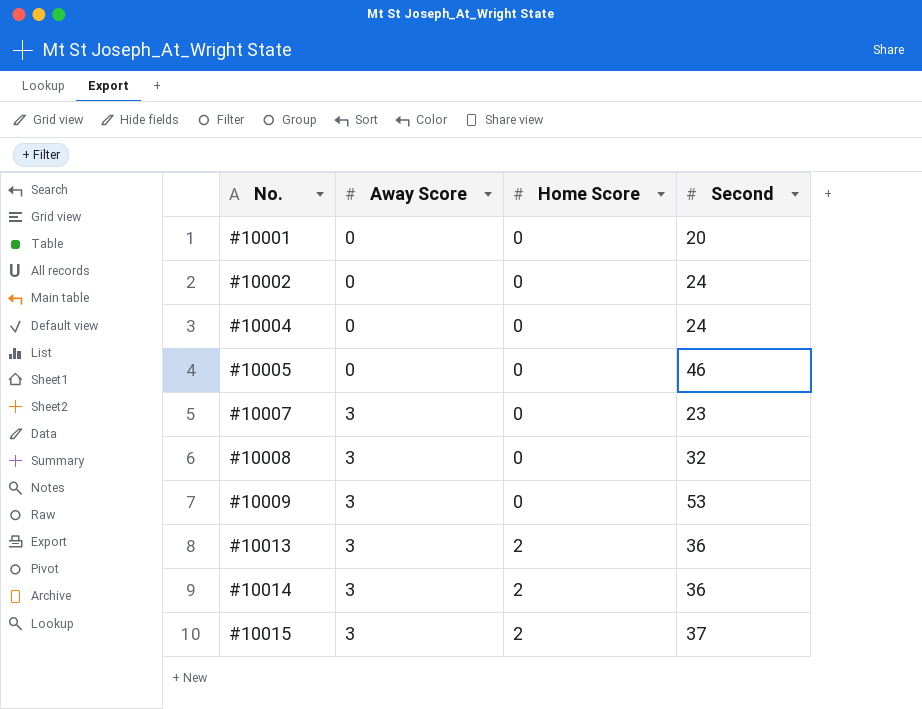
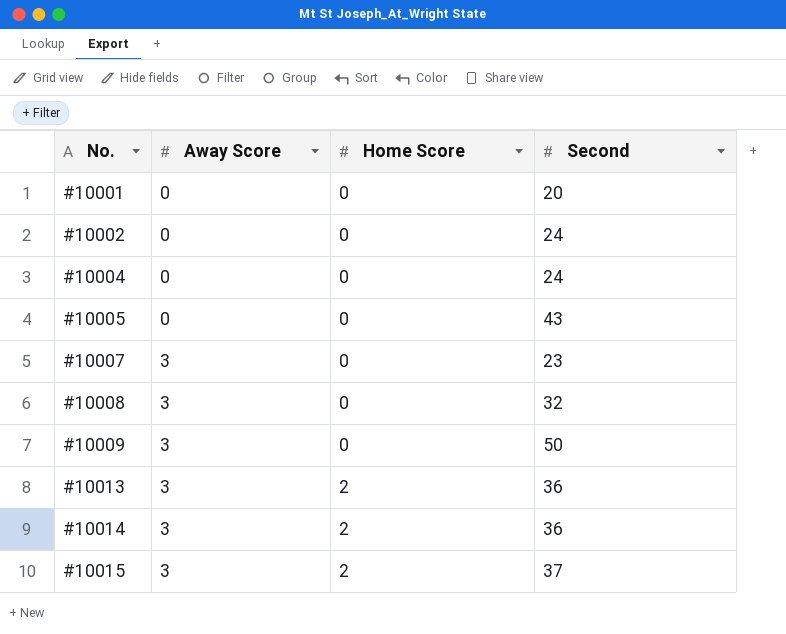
#10005 | Second: 46 -> 43
#10009 | Second: 53 -> 50

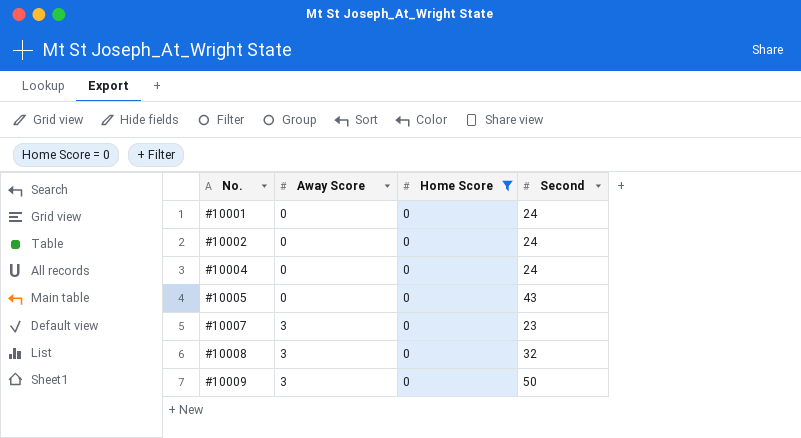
filter: none -> Home Score = 0
#10001 | Second: 20 -> 24

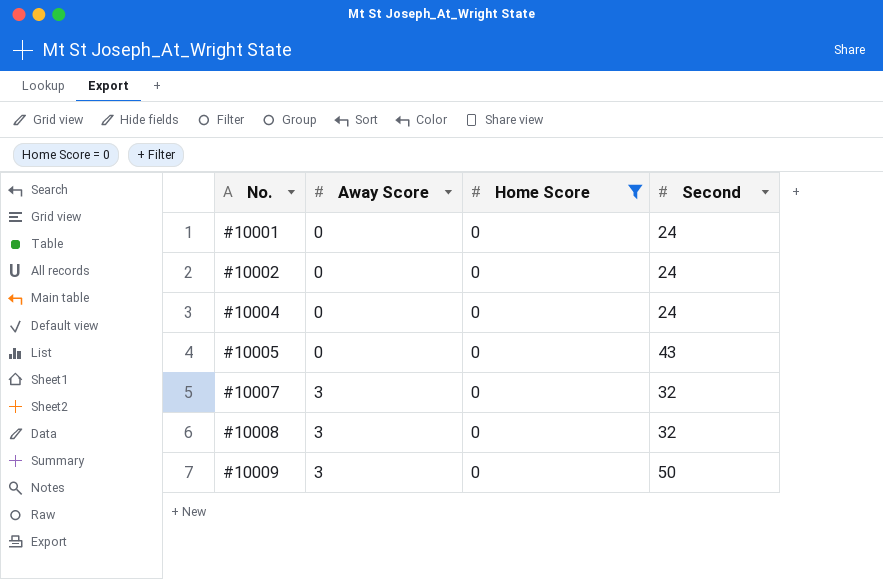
#10007 | Second: 23 -> 32

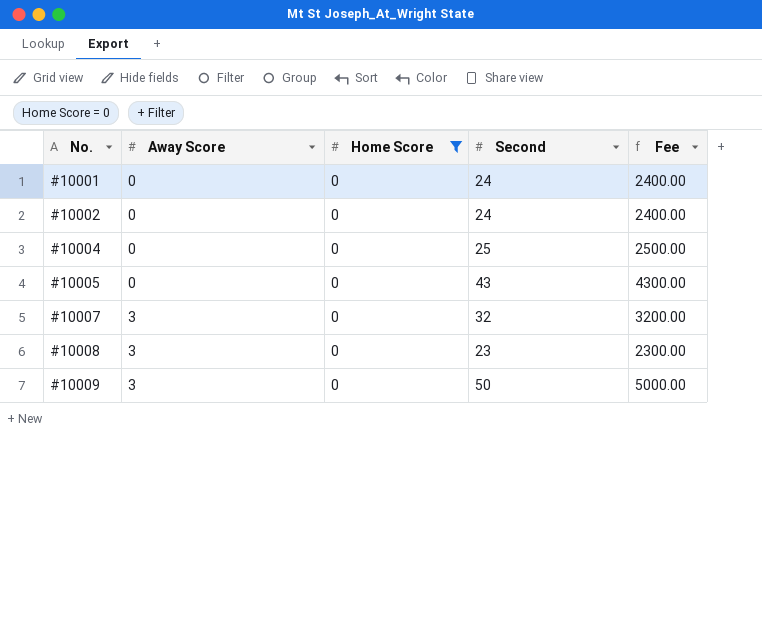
column Fee | formula: none -> [Second] * 100
#10004 | Second: 24 -> 25
#10008 | Second: 32 -> 23

